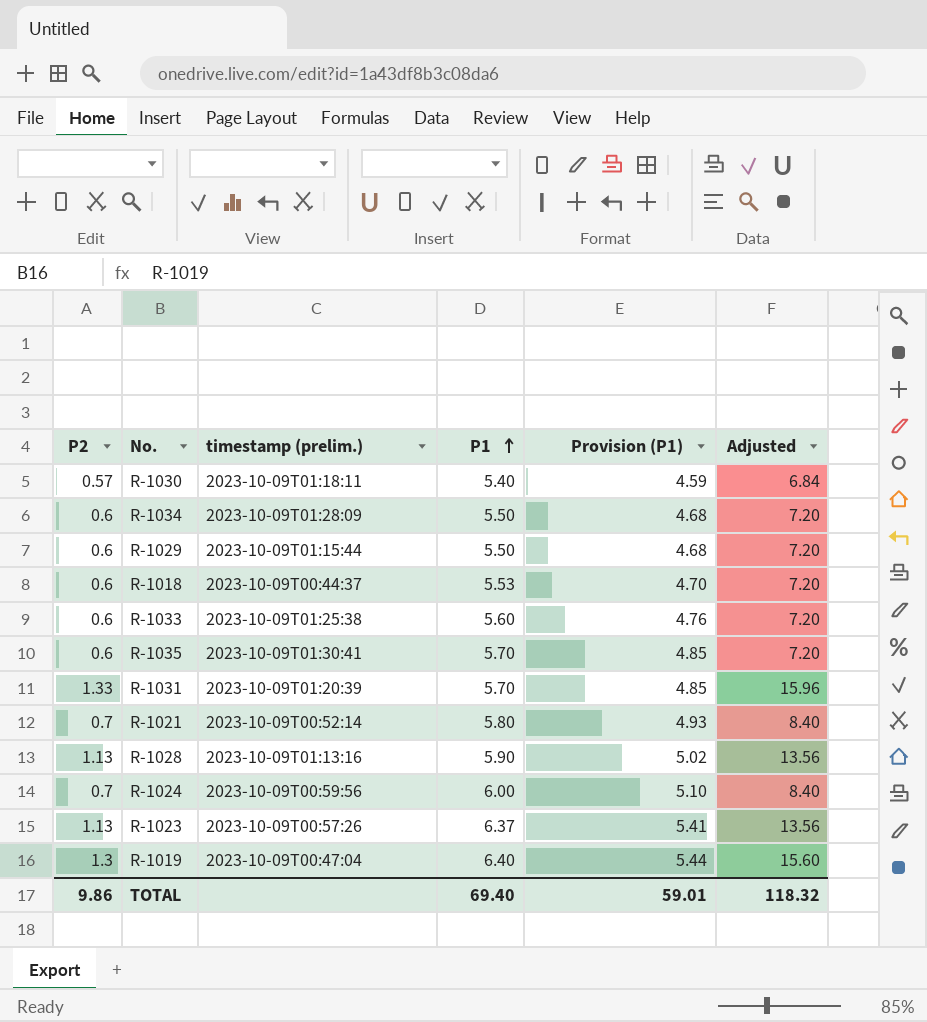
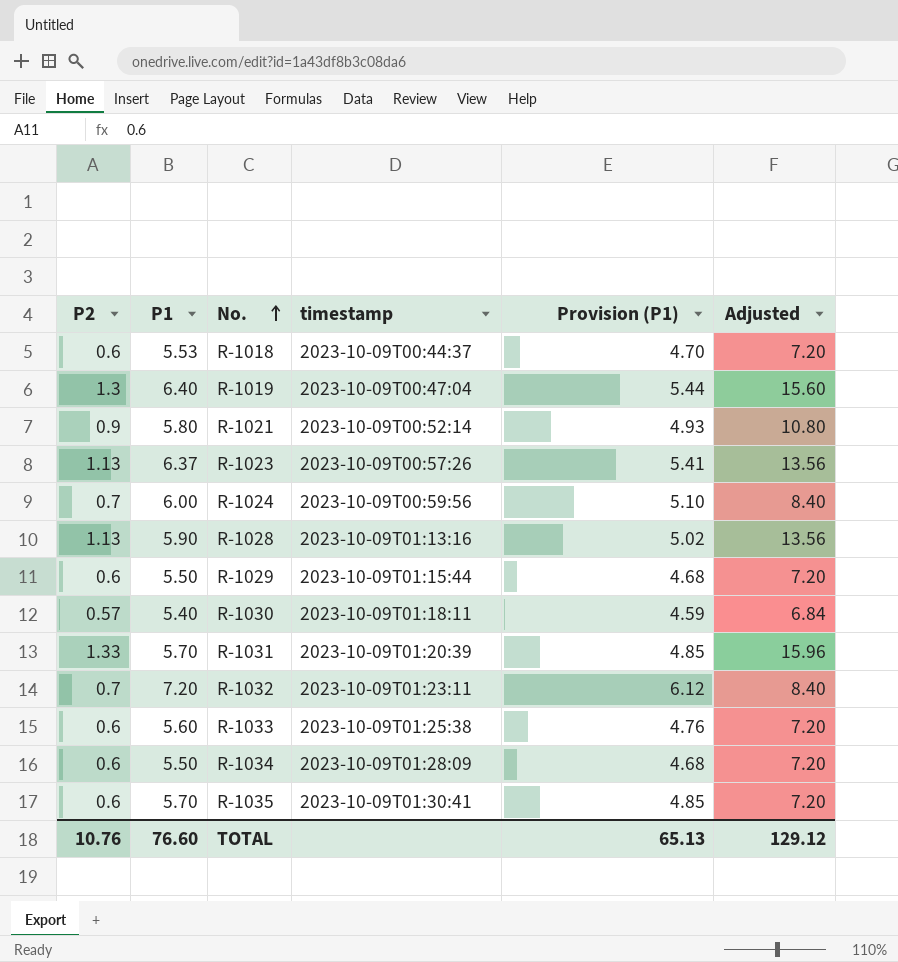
row order: P1 ascending -> No. ascending
column P1 | position: 4 -> 2
column name: timestamp (prelim.) -> timestamp
R-1021 | P2: 0.7 -> 0.9
R-1021 | Adjusted: 8.40 -> 10.80
row R-1032: none -> 0.7 | 7.20 | 2023-10-09T01:23:11 | 6.12 | 8.40
TOTAL | P2: 9.86 -> 10.76
TOTAL | P1: 69.40 -> 76.60
TOTAL | Provision (P1): 59.01 -> 65.13
TOTAL | Adjusted: 118.32 -> 129.12

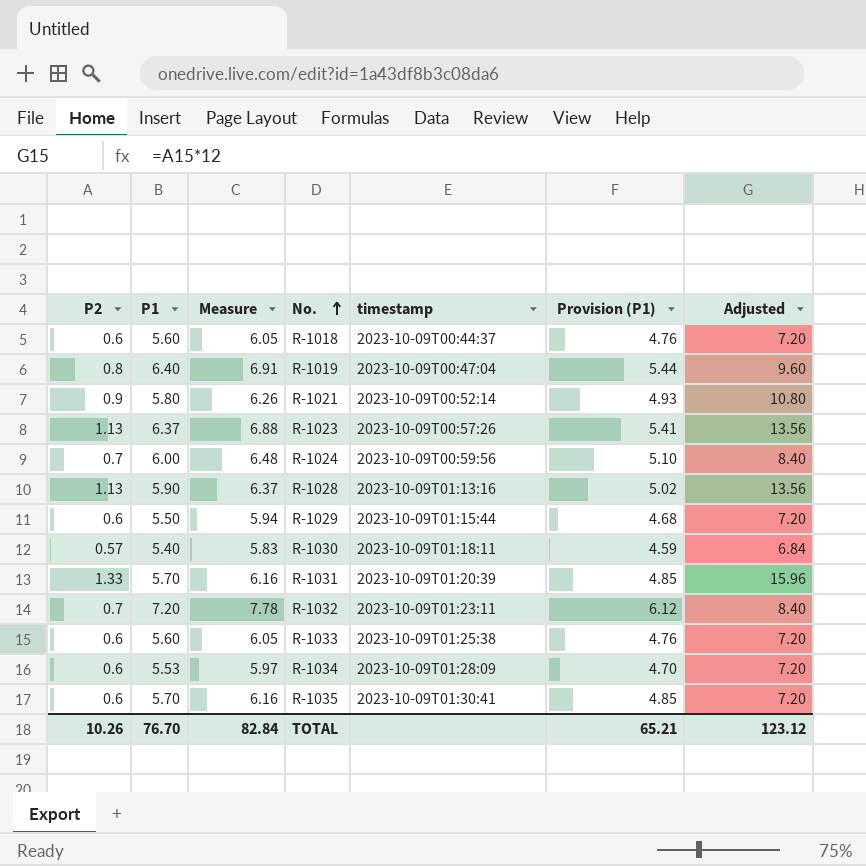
column Measure | formula: none -> [P1] * 1.08
R-1018 | P1: 5.53 -> 5.60
R-1018 | Provision (P1): 4.70 -> 4.76
R-1019 | P2: 1.3 -> 0.8
R-1019 | Adjusted: 15.60 -> 9.60
R-1034 | P1: 5.50 -> 5.53
R-1034 | Provision (P1): 4.68 -> 4.70
TOTAL | P2: 10.76 -> 10.26
TOTAL | P1: 76.60 -> 76.70
TOTAL | Provision (P1): 65.13 -> 65.21
TOTAL | Adjusted: 129.12 -> 123.12

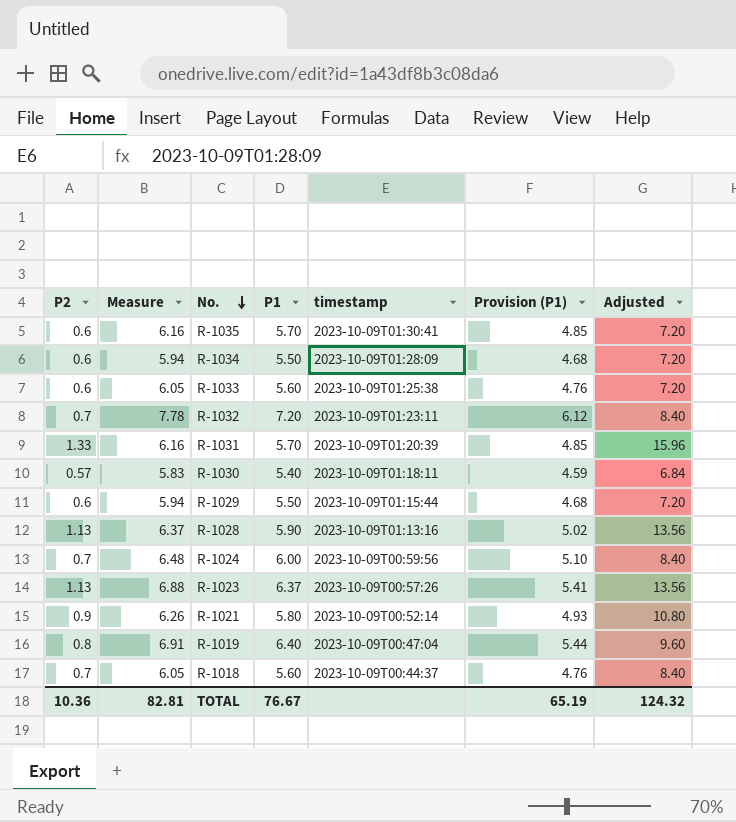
row order: No. ascending -> No. descending
column P1 | position: 2 -> 4
R-1034 | Measure: 5.97 -> 5.94
R-1034 | P1: 5.53 -> 5.50
R-1034 | Provision (P1): 4.70 -> 4.68
R-1018 | P2: 0.6 -> 0.7
R-1018 | Adjusted: 7.20 -> 8.40
TOTAL | P2: 10.26 -> 10.36
TOTAL | Measure: 82.84 -> 82.81
TOTAL | P1: 76.70 -> 76.67
TOTAL | Provision (P1): 65.21 -> 65.19
TOTAL | Adjusted: 123.12 -> 124.32

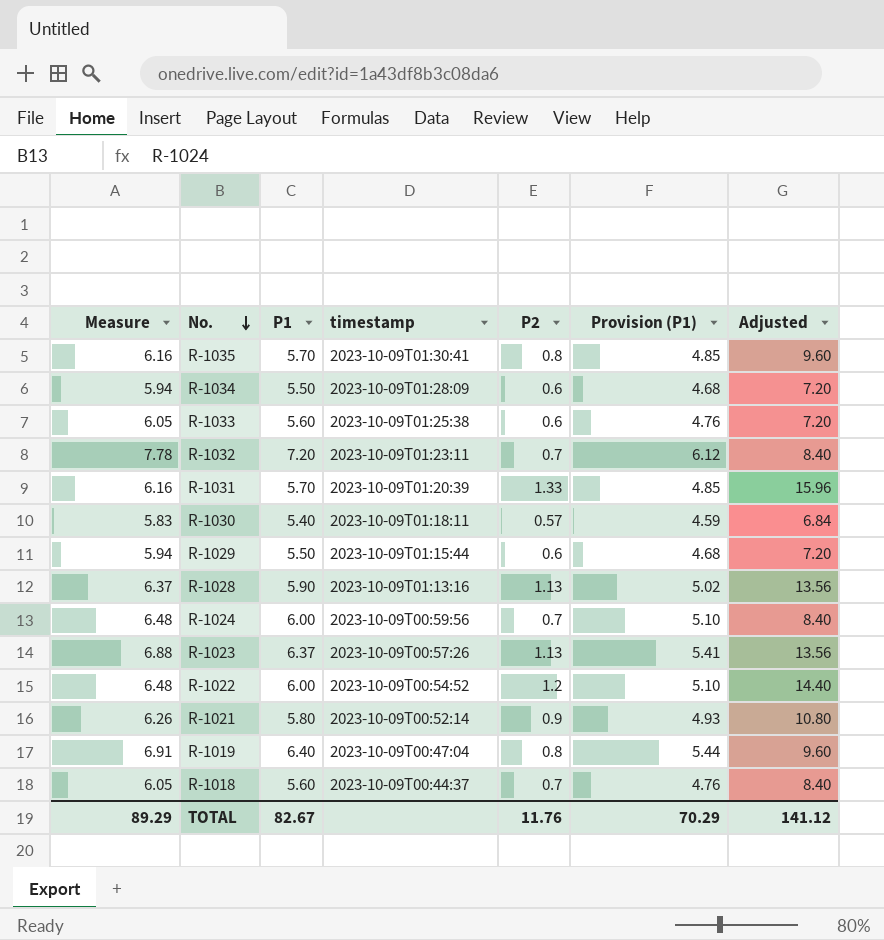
column P2 | position: 1 -> 5
R-1035 | P2: 0.6 -> 0.8
R-1035 | Adjusted: 7.20 -> 9.60
row R-1022: none -> 6.48 | 6.00 | 2023-10-09T00:54:52 | 1.2 | 5.10 | 14.40
TOTAL | Measure: 82.81 -> 89.29
TOTAL | P1: 76.67 -> 82.67
TOTAL | P2: 10.36 -> 11.76
TOTAL | Provision (P1): 65.19 -> 70.29
TOTAL | Adjusted: 124.32 -> 141.12

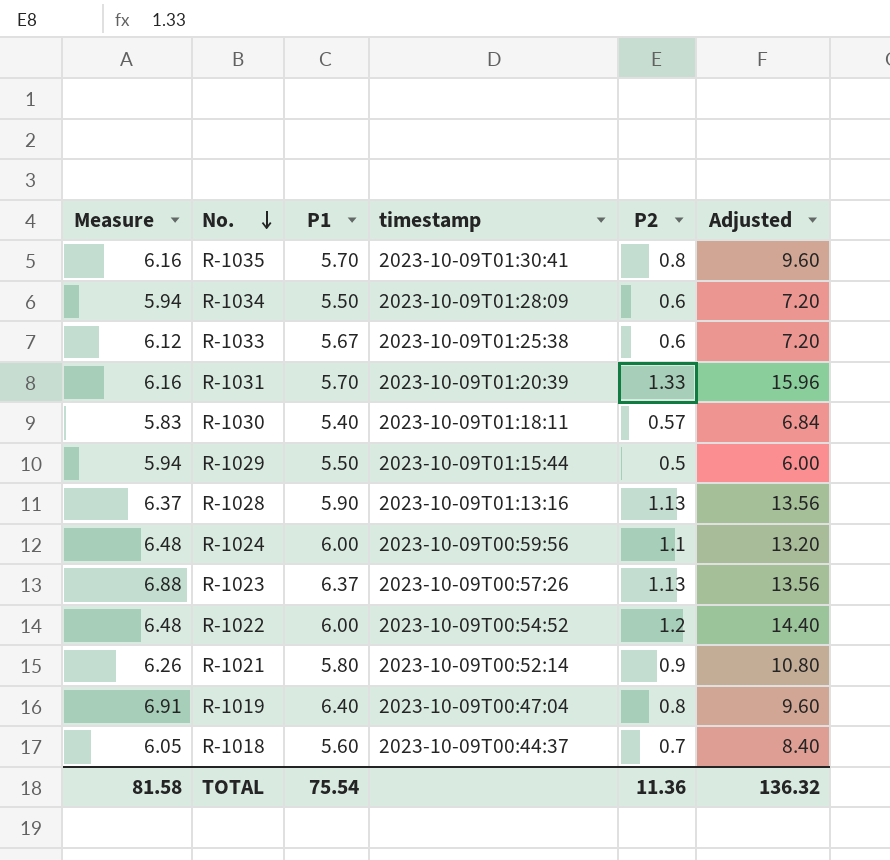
column Provision (P1) | formula: [P1] * 0.85 -> none
row R-1032: 7.78 | 7.20 | 2023-10-09T01:23:11 | 0.7 | 6.12 | 8.40 -> none
R-1033 | Measure: 6.05 -> 6.12
R-1033 | P1: 5.60 -> 5.67
R-1029 | P2: 0.6 -> 0.5
R-1029 | Adjusted: 7.20 -> 6.00
R-1024 | P2: 0.7 -> 1.1
R-1024 | Adjusted: 8.40 -> 13.20
TOTAL | Measure: 89.29 -> 81.58
TOTAL | P1: 82.67 -> 75.54
TOTAL | P2: 11.76 -> 11.36
TOTAL | Adjusted: 141.12 -> 136.32

